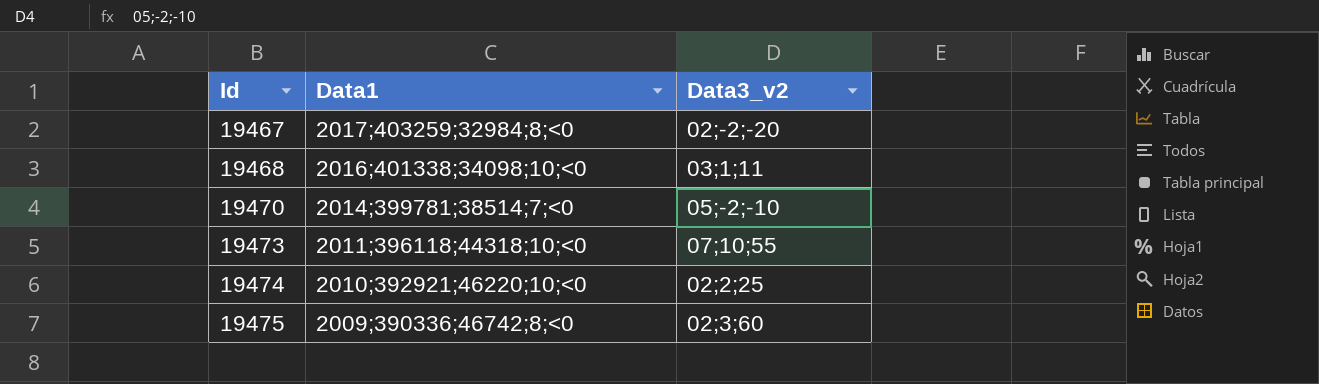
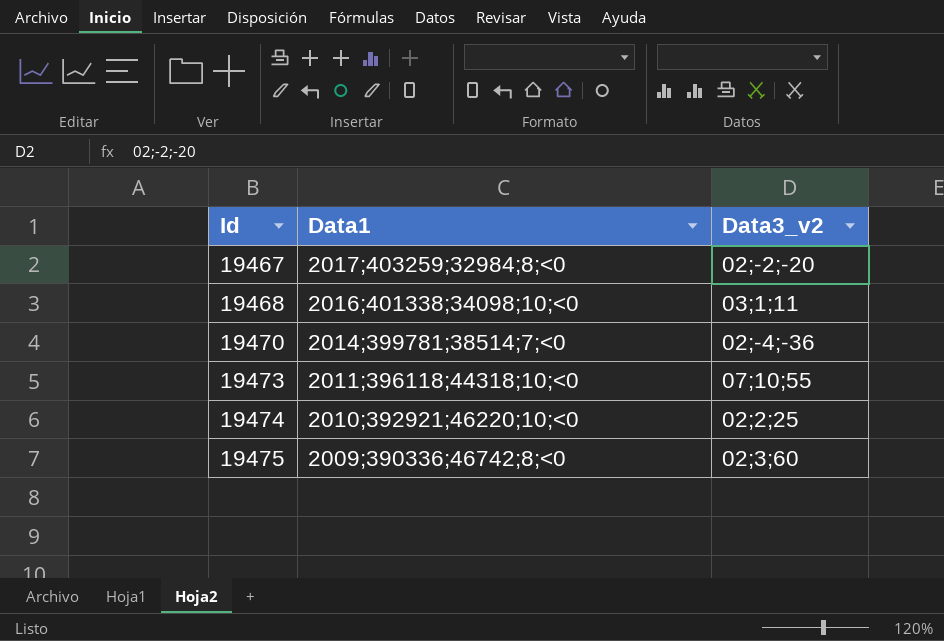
19470 | Data3_v2: 05;-2;-10 -> 02;-4;-36

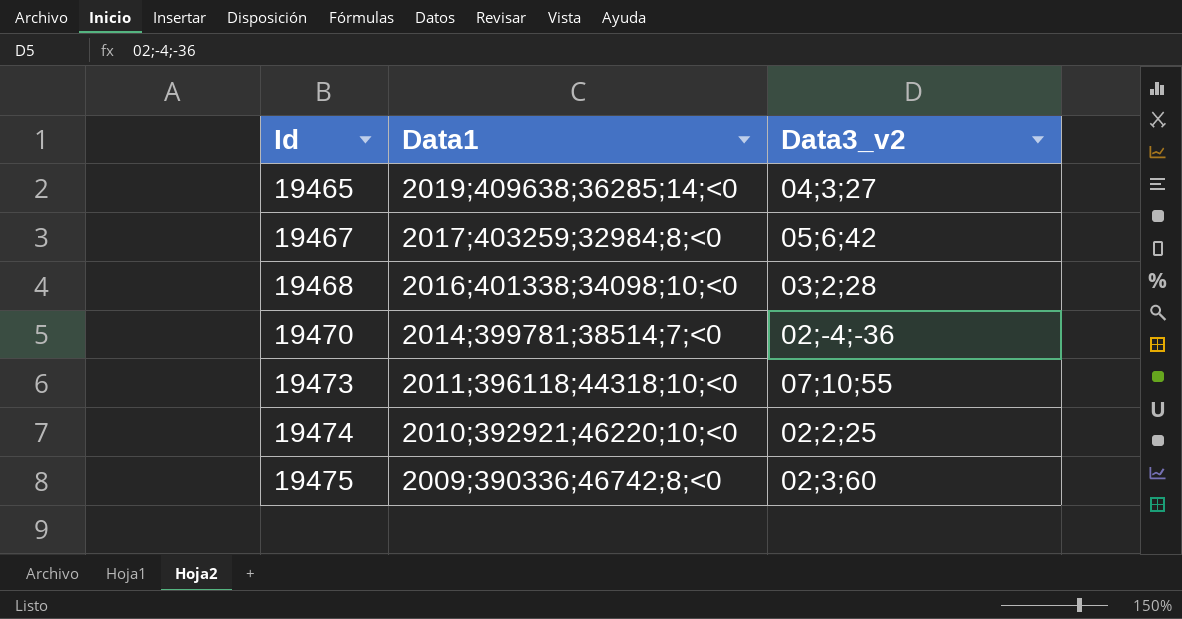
row 19465: none -> 2019;409638;36285;14;<0 | 04;3;27
19467 | Data3_v2: 02;-2;-20 -> 05;6;42
19468 | Data3_v2: 03;1;11 -> 03;2;28

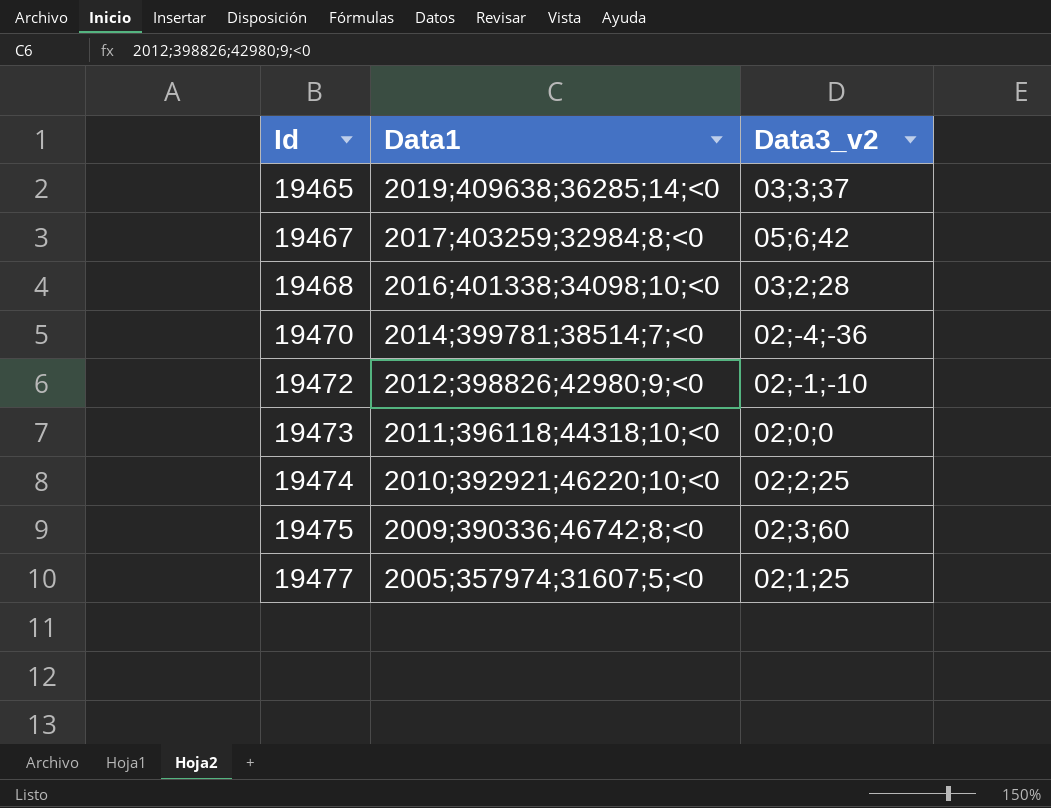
19465 | Data3_v2: 04;3;27 -> 03;3;37
row 19472: none -> 2012;398826;42980;9;<0 | 02;-1;-10
19473 | Data3_v2: 07;10;55 -> 02;0;0
row 19477: none -> 2005;357974;31607;5;<0 | 02;1;25

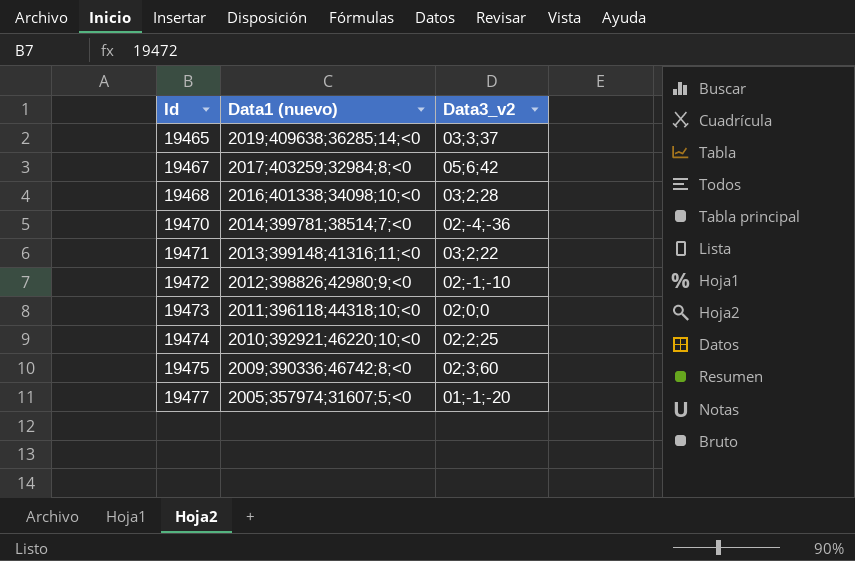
column name: Data1 -> Data1 (nuevo)
row 19471: none -> 2013;399148;41316;11;<0 | 03;2;22
19477 | Data3_v2: 02;1;25 -> 01;-1;-20

